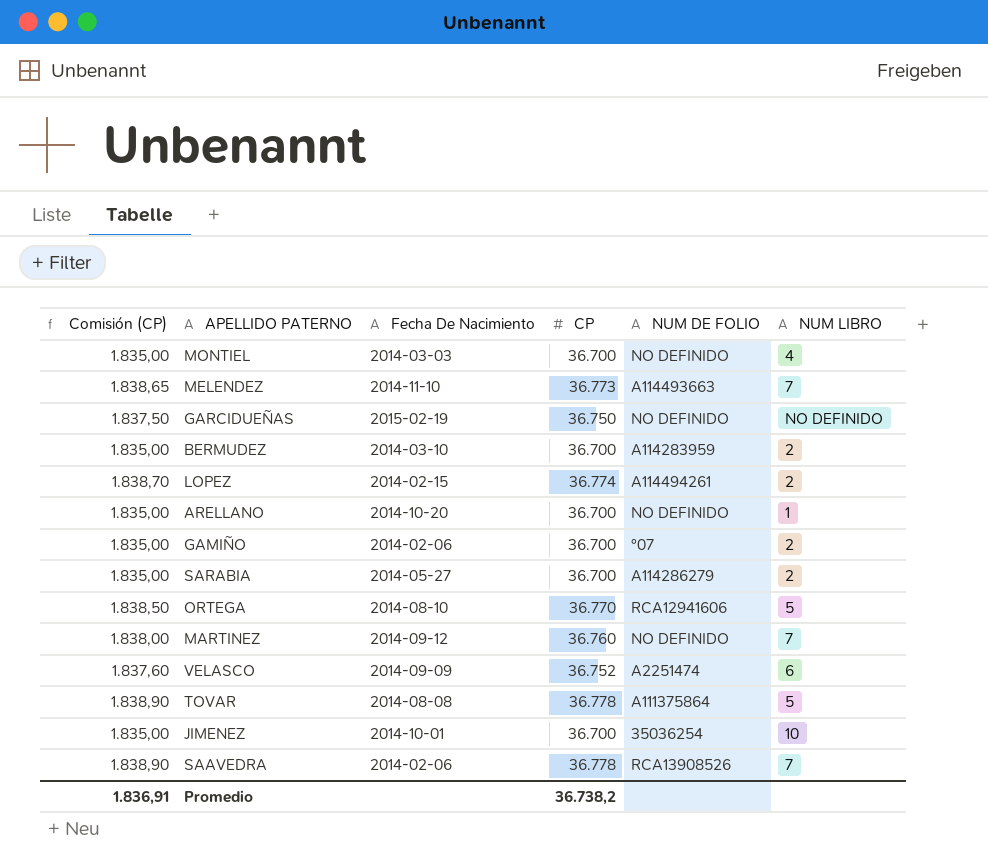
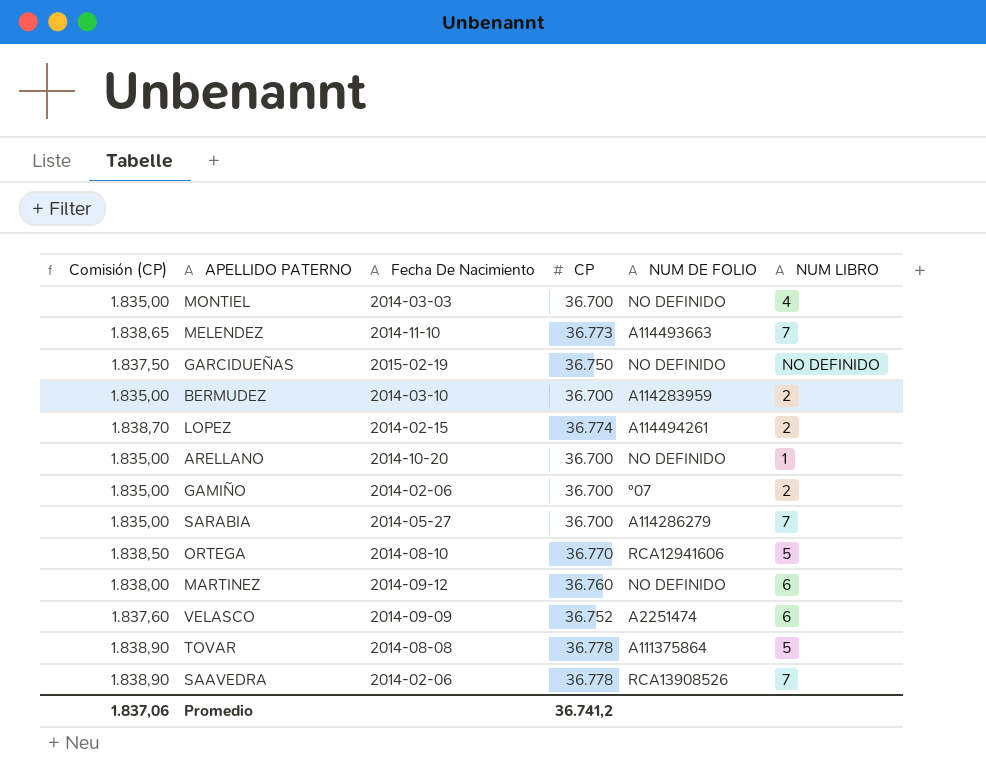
row JIMENEZ: 1.835,00 | 2014-10-01 | 36.700 | 35036254 | 10 -> none
SARABIA | NUM LIBRO: 2 -> 7
MARTINEZ | NUM LIBRO: 7 -> 6
Promedio | Comisión (CP): 1.836,91 -> 1.837,06
Promedio | CP: 36.738,2 -> 36.741,2

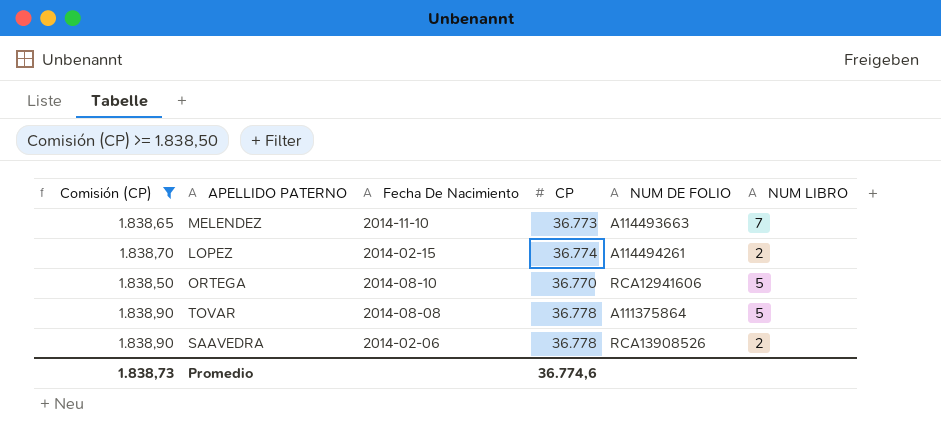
filter: none -> Comisión (CP) >= 1.838,50
SAAVEDRA | NUM LIBRO: 7 -> 2
Promedio | Comisión (CP): 1.837,06 -> 1.838,73
Promedio | CP: 36.741,2 -> 36.774,6

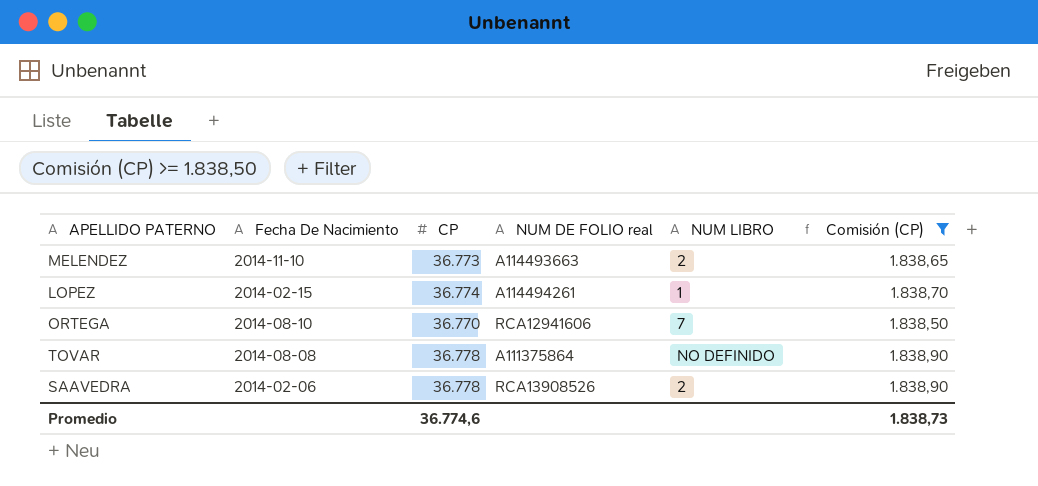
column name: NUM DE FOLIO -> NUM DE FOLIO real
column Comisión (CP) | position: 1 -> 6
MELENDEZ | NUM LIBRO: 7 -> 2
LOPEZ | NUM LIBRO: 2 -> 1
ORTEGA | NUM LIBRO: 5 -> 7
TOVAR | NUM LIBRO: 5 -> NO DEFINIDO

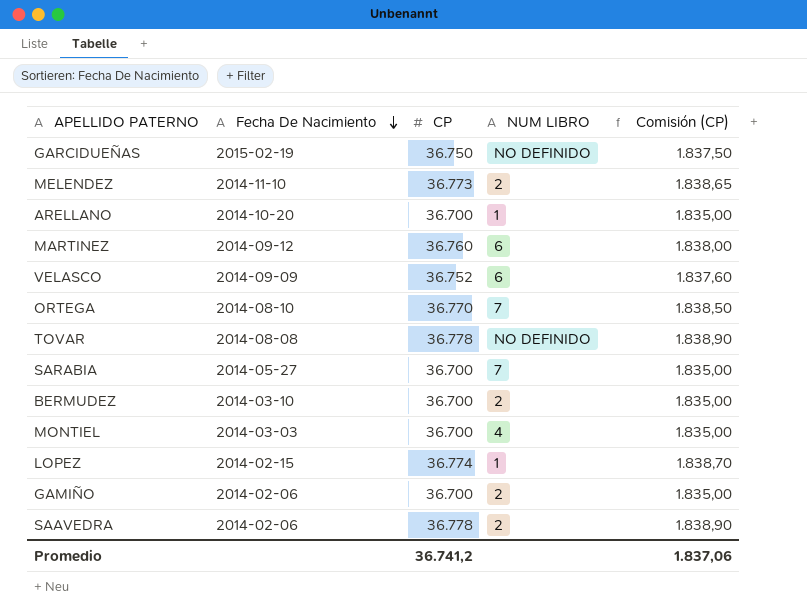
filter: Comisión (CP) >= 1.838,50 -> none
row order: none -> Fecha De Nacimiento descending
column NUM DE FOLIO real | position: 4 -> none
Promedio | CP: 36.774,6 -> 36.741,2
Promedio | Comisión (CP): 1.838,73 -> 1.837,06

